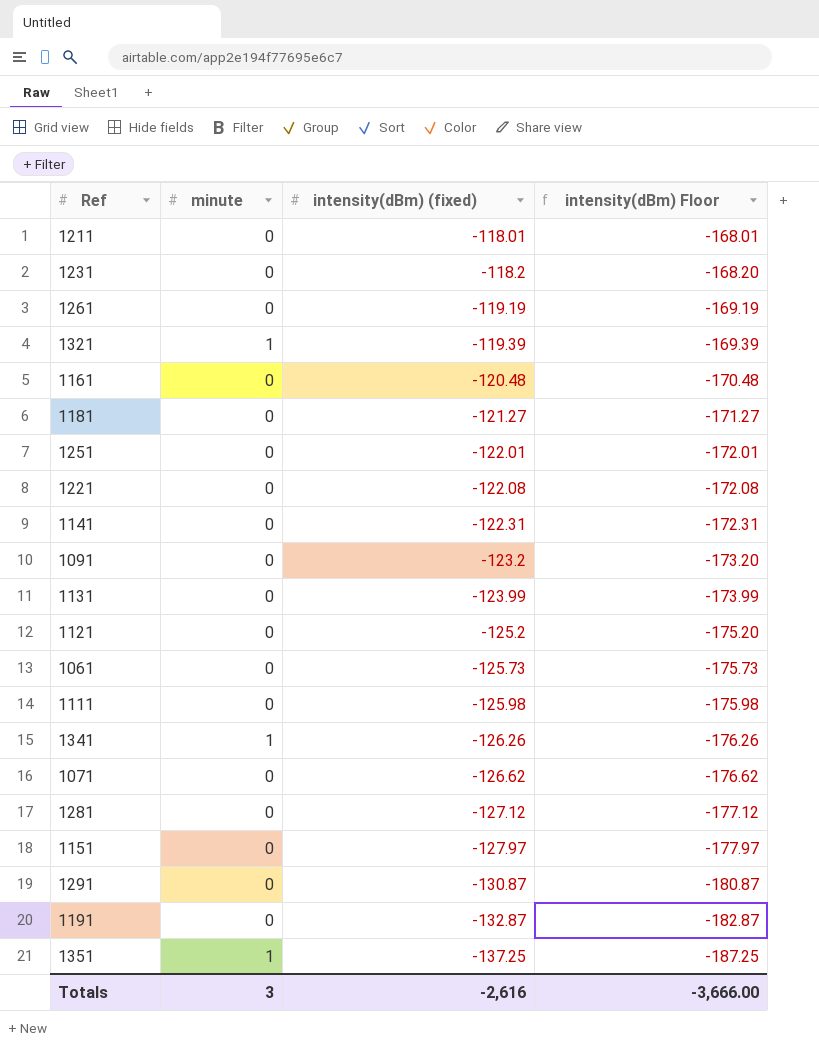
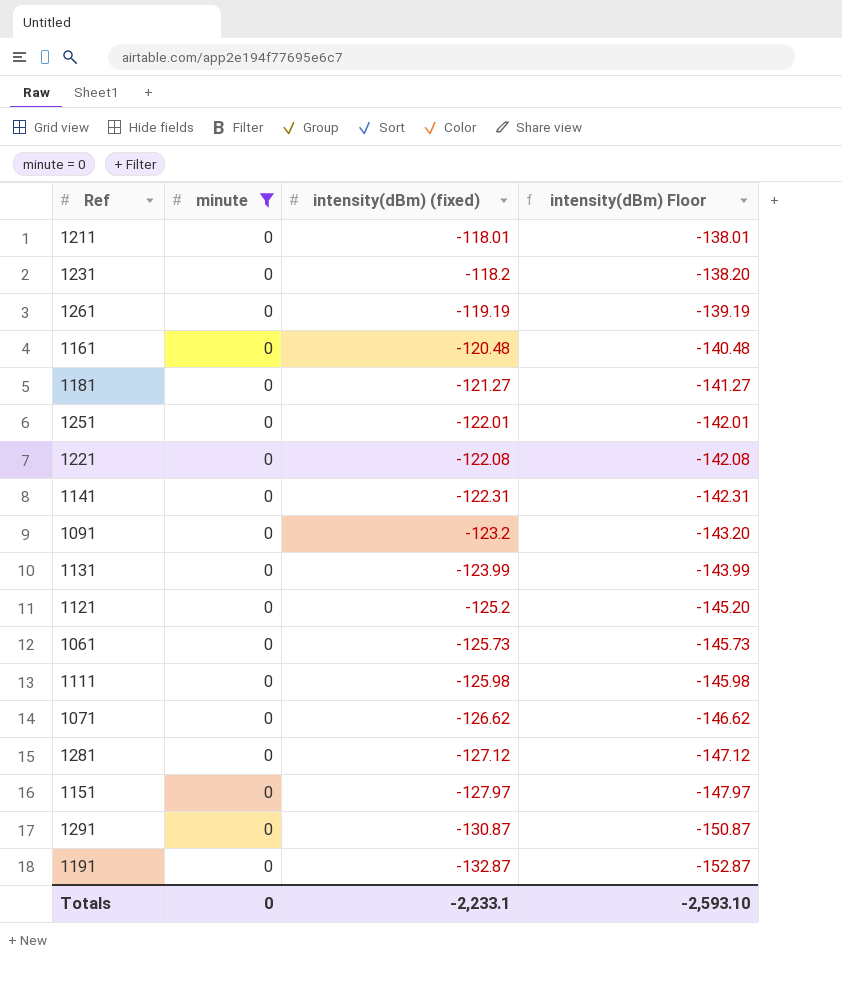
filter: none -> minute = 0
column intensity(dBm) Floor | formula: [intensity(dBm) (fixed)] - 50 -> [intensity(dBm) (fixed)] - 20
Totals | minute: 3 -> 0
Totals | intensity(dBm) (fixed): -2,616 -> -2,233.1
Totals | intensity(dBm) Floor: -3,666.00 -> -2,593.10

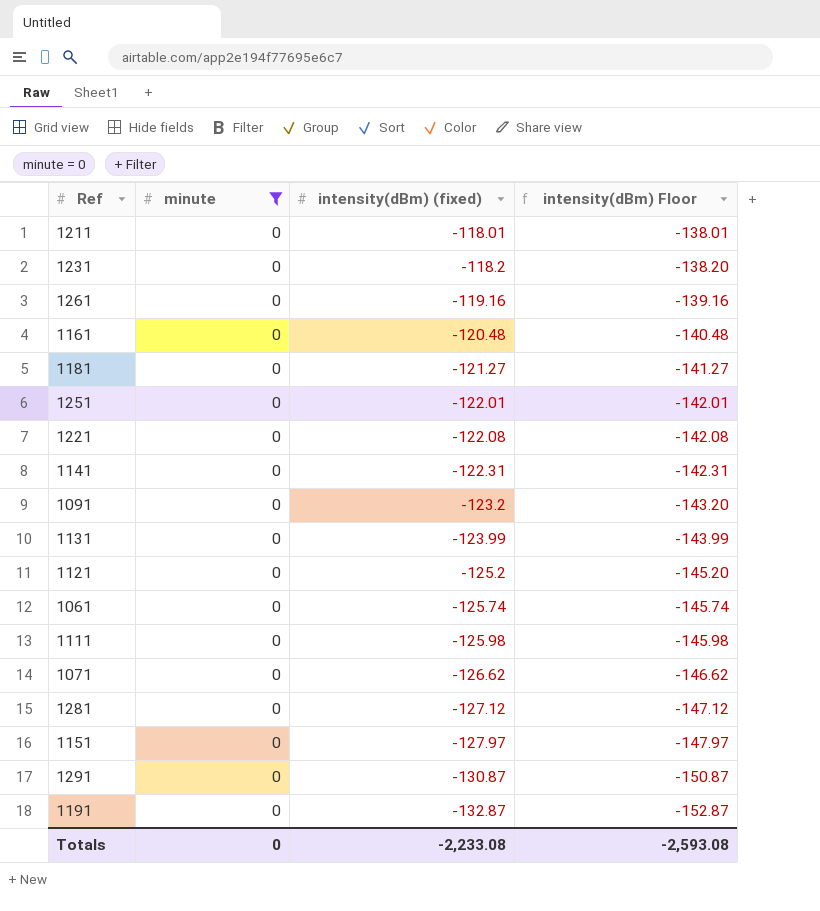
1261 | intensity(dBm) (fixed): -119.19 -> -119.16
1261 | intensity(dBm) Floor: -139.19 -> -139.16
1061 | intensity(dBm) (fixed): -125.73 -> -125.74
1061 | intensity(dBm) Floor: -145.73 -> -145.74
Totals | intensity(dBm) (fixed): -2,233.1 -> -2,233.08
Totals | intensity(dBm) Floor: -2,593.10 -> -2,593.08

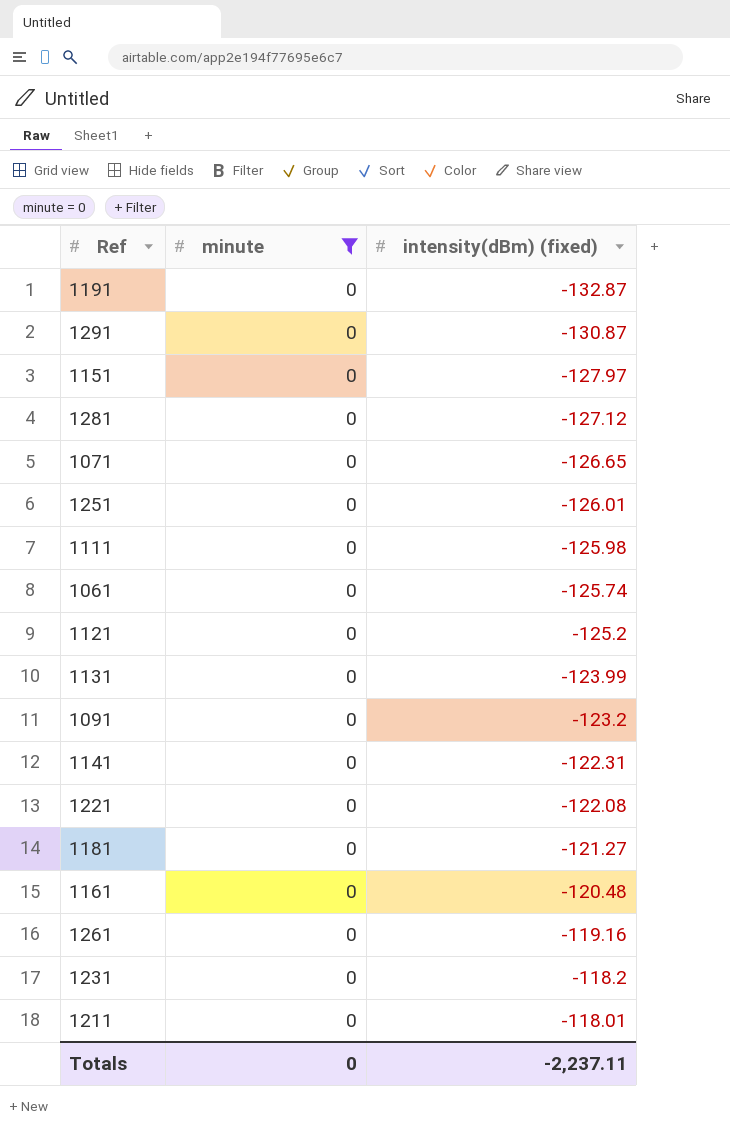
row order: intensity(dBm) (fixed) descending -> intensity(dBm) (fixed) ascending
column intensity(dBm) Floor | formula: [intensity(dBm) (fixed)] - 20 -> none
1071 | intensity(dBm) (fixed): -126.62 -> -126.65
1251 | intensity(dBm) (fixed): -122.01 -> -126.01
Totals | intensity(dBm) (fixed): -2,233.08 -> -2,237.11

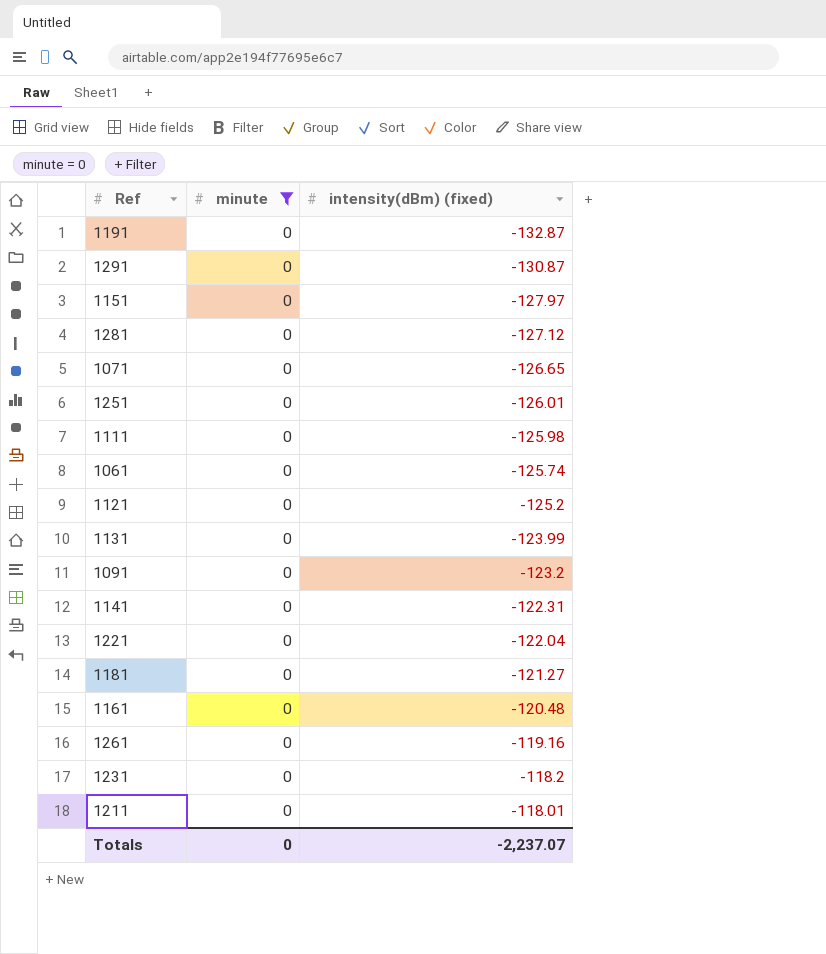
1221 | intensity(dBm) (fixed): -122.08 -> -122.04
Totals | intensity(dBm) (fixed): -2,237.11 -> -2,237.07

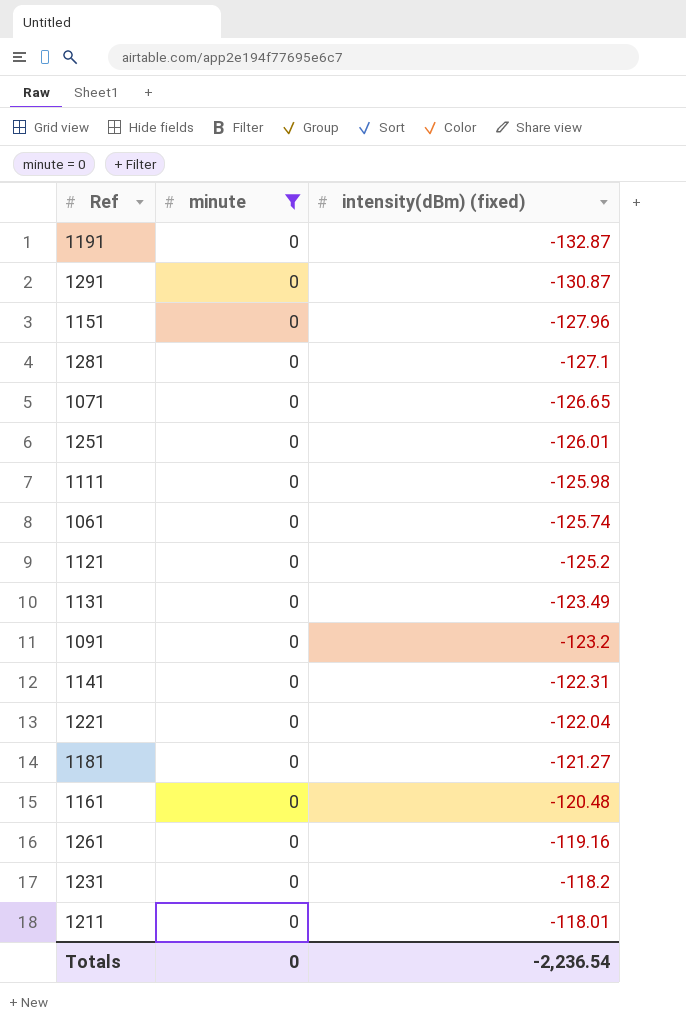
1151 | intensity(dBm) (fixed): -127.97 -> -127.96
1281 | intensity(dBm) (fixed): -127.12 -> -127.1
1131 | intensity(dBm) (fixed): -123.99 -> -123.49
Totals | intensity(dBm) (fixed): -2,237.07 -> -2,236.54

